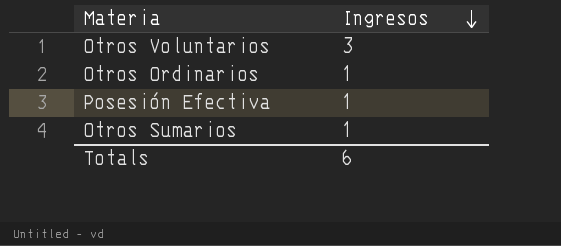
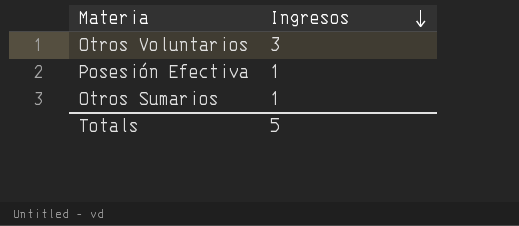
row Otros Ordinarios: 1 -> none
Totals | Ingresos: 6 -> 5

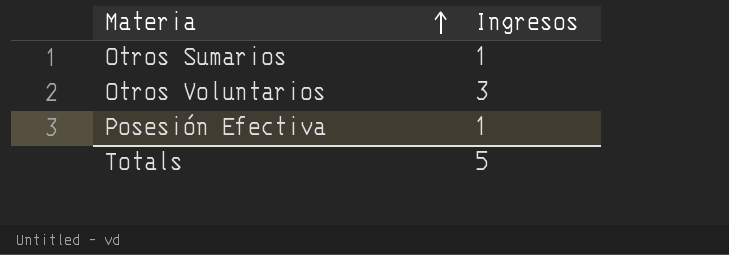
row order: Ingresos descending -> Materia ascending

